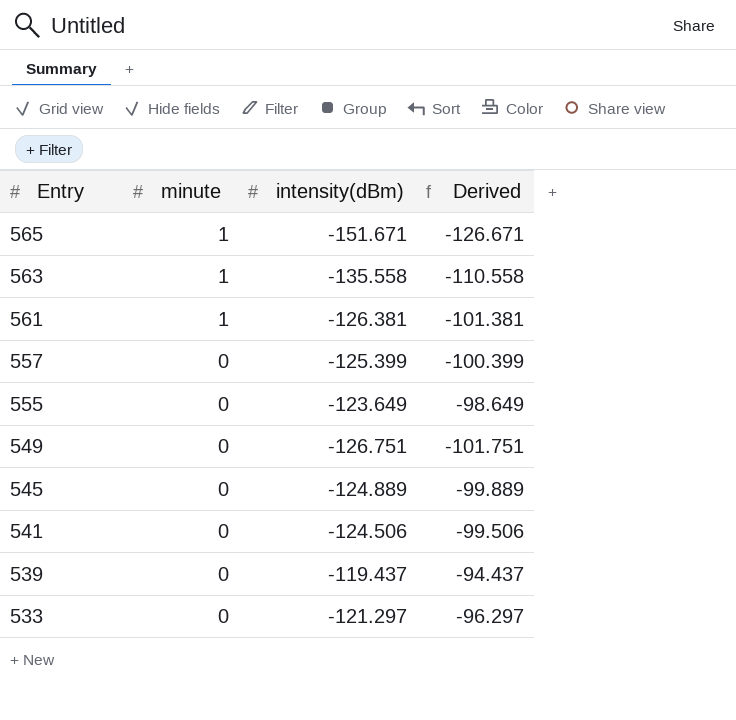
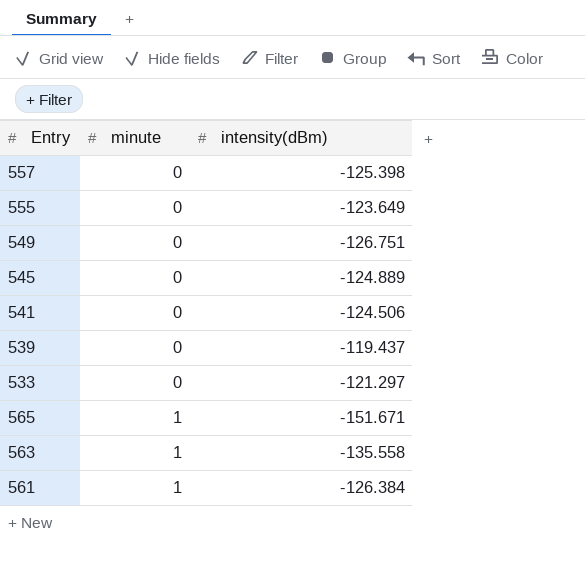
row order: Entry descending -> minute ascending
column Derived | formula: [intensity(dBm)] + 25 -> none
557 | intensity(dBm): -125.399 -> -125.398
561 | intensity(dBm): -126.381 -> -126.384

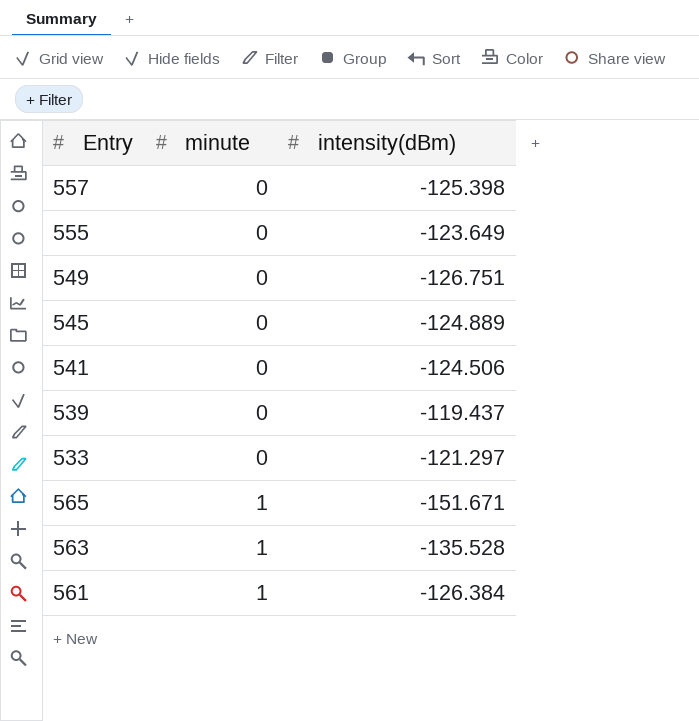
563 | intensity(dBm): -135.558 -> -135.528

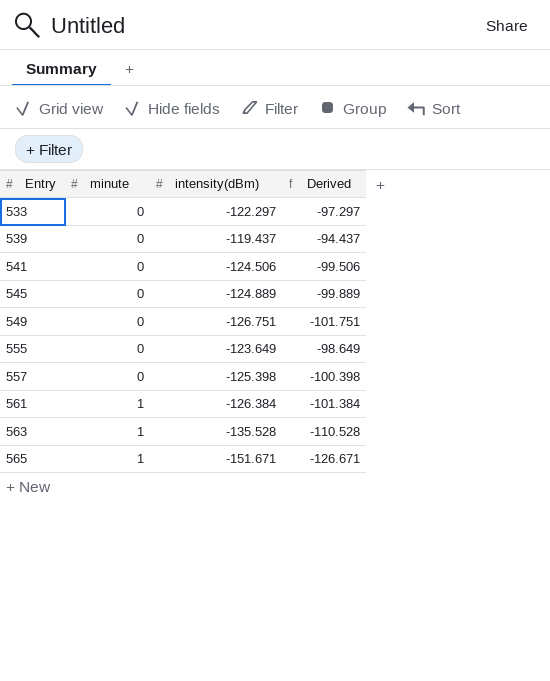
row order: minute ascending -> Entry ascending
column Derived | formula: none -> [intensity(dBm)] + 25
533 | intensity(dBm): -121.297 -> -122.297

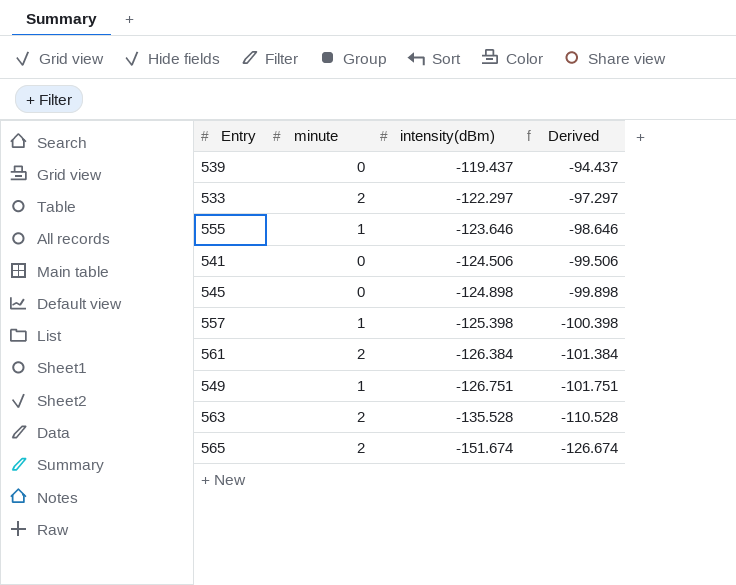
row order: Entry ascending -> intensity(dBm) descending
533 | minute: 0 -> 2
555 | minute: 0 -> 1
555 | intensity(dBm): -123.649 -> -123.646
555 | Derived: -98.649 -> -98.646
545 | intensity(dBm): -124.889 -> -124.898
545 | Derived: -99.889 -> -99.898
557 | minute: 0 -> 1
561 | minute: 1 -> 2
549 | minute: 0 -> 1
563 | minute: 1 -> 2
565 | minute: 1 -> 2
565 | intensity(dBm): -151.671 -> -151.674
565 | Derived: -126.671 -> -126.674

